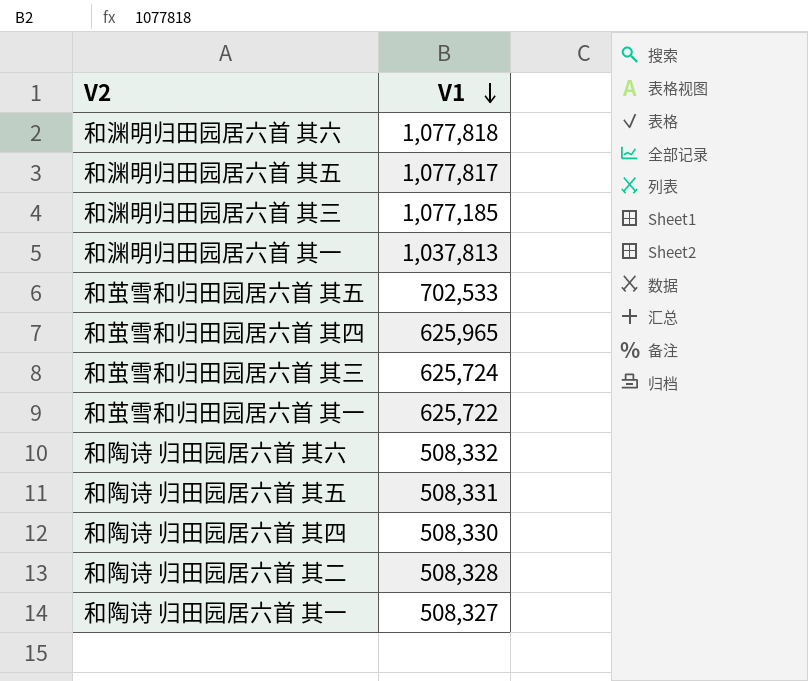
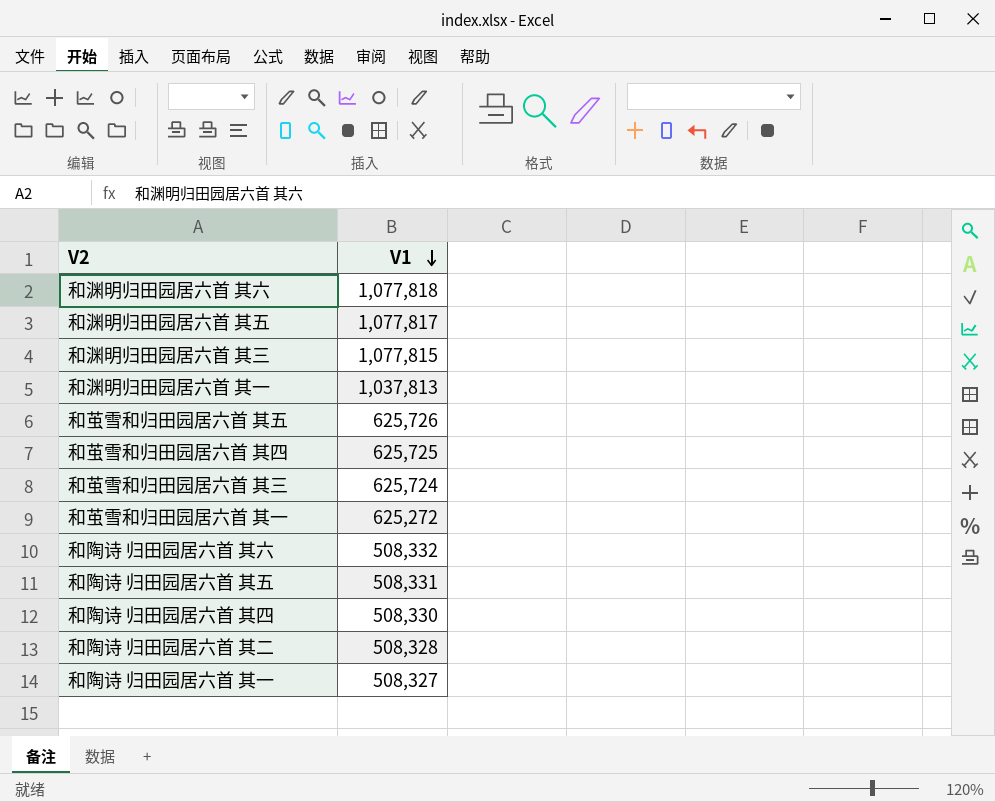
和渊明归田园居六首 其三 | V1: 1,077,185 -> 1,077,815
和茧雪和归田园居六首 其五 | V1: 702,533 -> 625,726
和茧雪和归田园居六首 其四 | V1: 625,965 -> 625,725
和茧雪和归田园居六首 其一 | V1: 625,722 -> 625,272

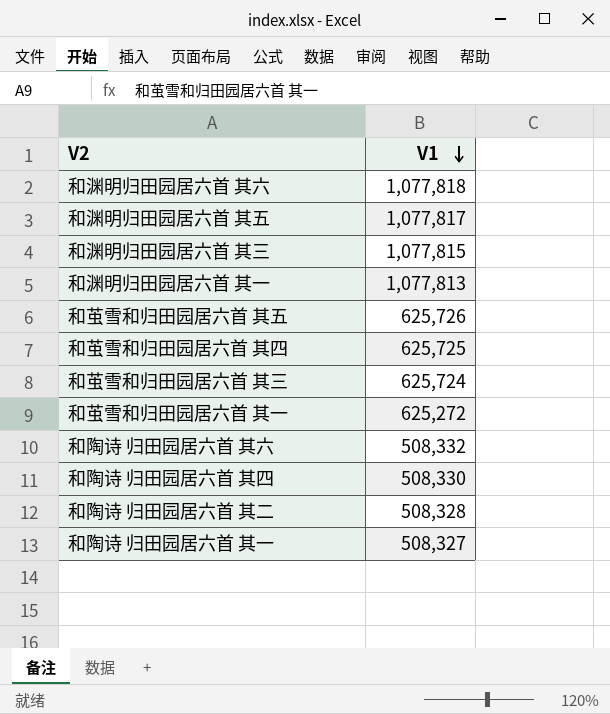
row 和陶诗 归田园居六首 其五: 508,331 -> none
和渊明归田园居六首 其一 | V1: 1,037,813 -> 1,077,813

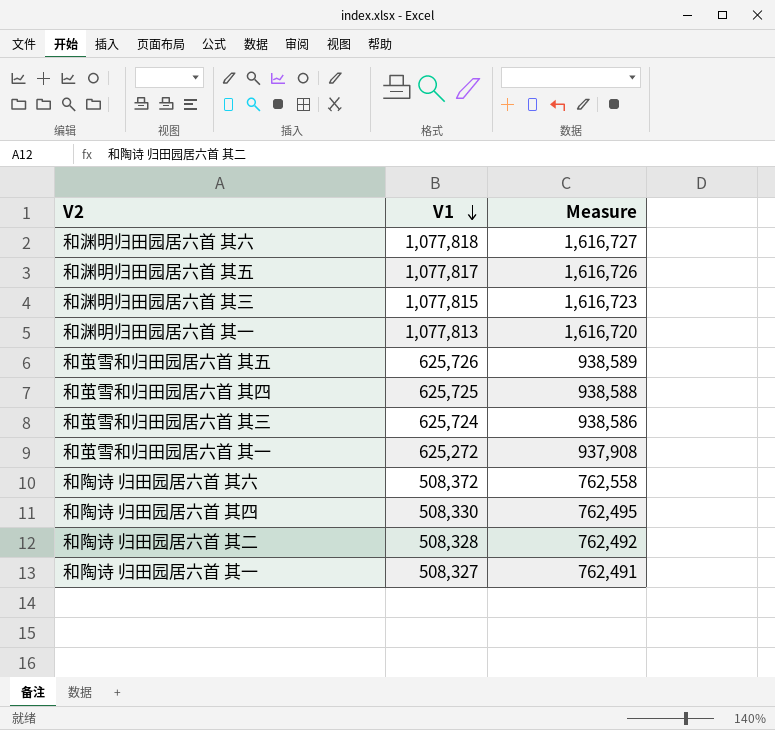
column Measure | formula: none -> [V1] * 1.5
和陶诗 归田园居六首 其六 | V1: 508,332 -> 508,372

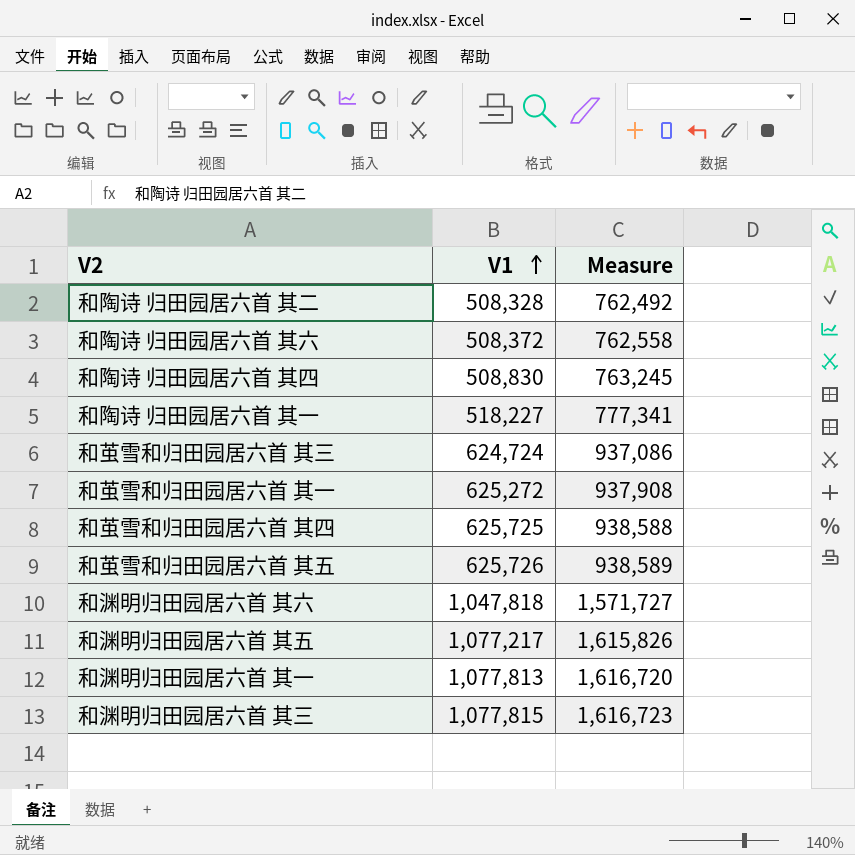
row order: V1 descending -> V1 ascending
和陶诗 归田园居六首 其四 | V1: 508,330 -> 508,830
和陶诗 归田园居六首 其四 | Measure: 762,495 -> 763,245
和陶诗 归田园居六首 其一 | V1: 508,327 -> 518,227
和陶诗 归田园居六首 其一 | Measure: 762,491 -> 777,341
和茧雪和归田园居六首 其三 | V1: 625,724 -> 624,724
和茧雪和归田园居六首 其三 | Measure: 938,586 -> 937,086
和渊明归田园居六首 其六 | V1: 1,077,818 -> 1,047,818
和渊明归田园居六首 其六 | Measure: 1,616,727 -> 1,571,727
和渊明归田园居六首 其五 | V1: 1,077,817 -> 1,077,217
和渊明归田园居六首 其五 | Measure: 1,616,726 -> 1,615,826

